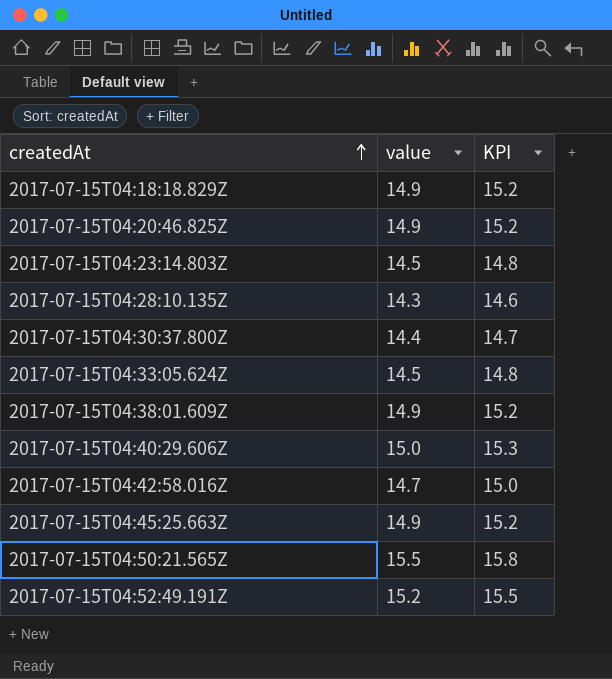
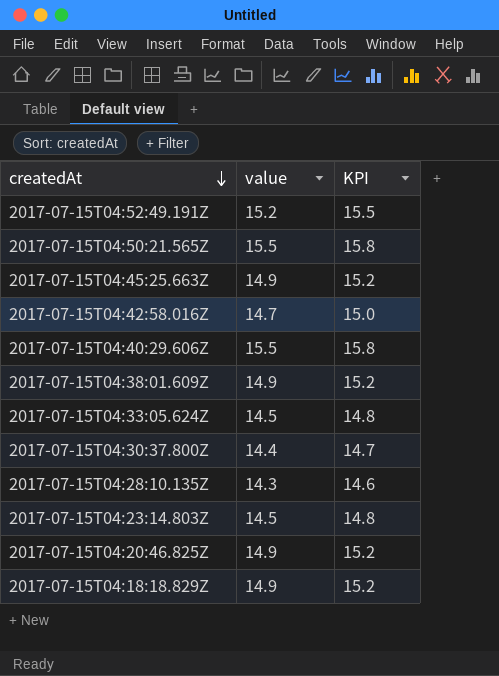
row order: createdAt ascending -> createdAt descending
2017-07-15T04:40:29.606Z | value: 15.0 -> 15.5
2017-07-15T04:40:29.606Z | KPI: 15.3 -> 15.8

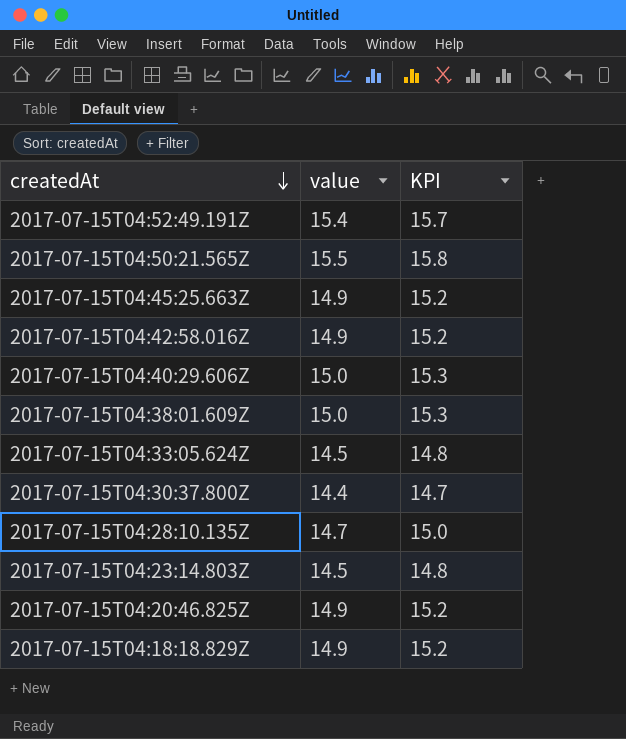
2017-07-15T04:52:49.191Z | value: 15.2 -> 15.4
2017-07-15T04:52:49.191Z | KPI: 15.5 -> 15.7
2017-07-15T04:42:58.016Z | value: 14.7 -> 14.9
2017-07-15T04:42:58.016Z | KPI: 15.0 -> 15.2
2017-07-15T04:40:29.606Z | value: 15.5 -> 15.0
2017-07-15T04:40:29.606Z | KPI: 15.8 -> 15.3
2017-07-15T04:38:01.609Z | value: 14.9 -> 15.0
2017-07-15T04:38:01.609Z | KPI: 15.2 -> 15.3
2017-07-15T04:28:10.135Z | value: 14.3 -> 14.7
2017-07-15T04:28:10.135Z | KPI: 14.6 -> 15.0

